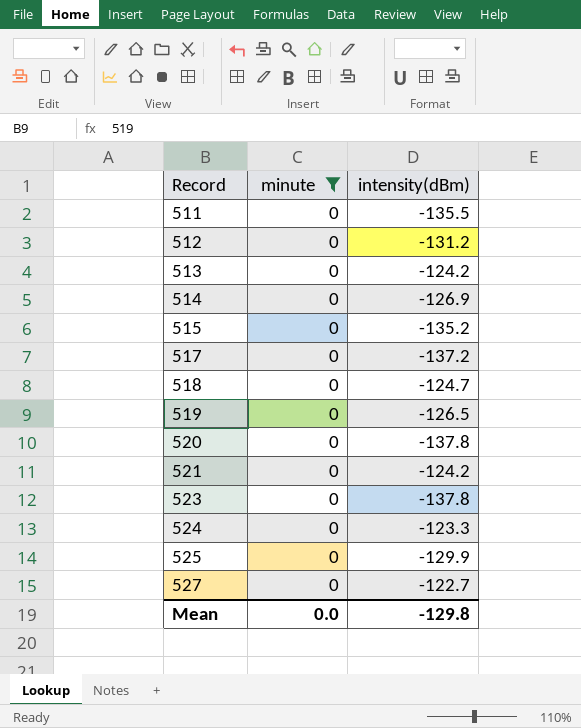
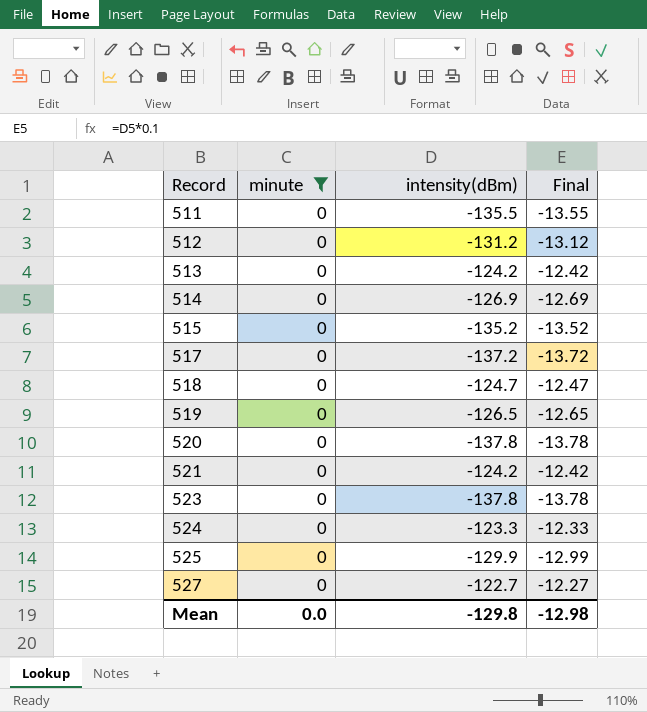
column Final | formula: none -> [intensity(dBm)] * 0.1

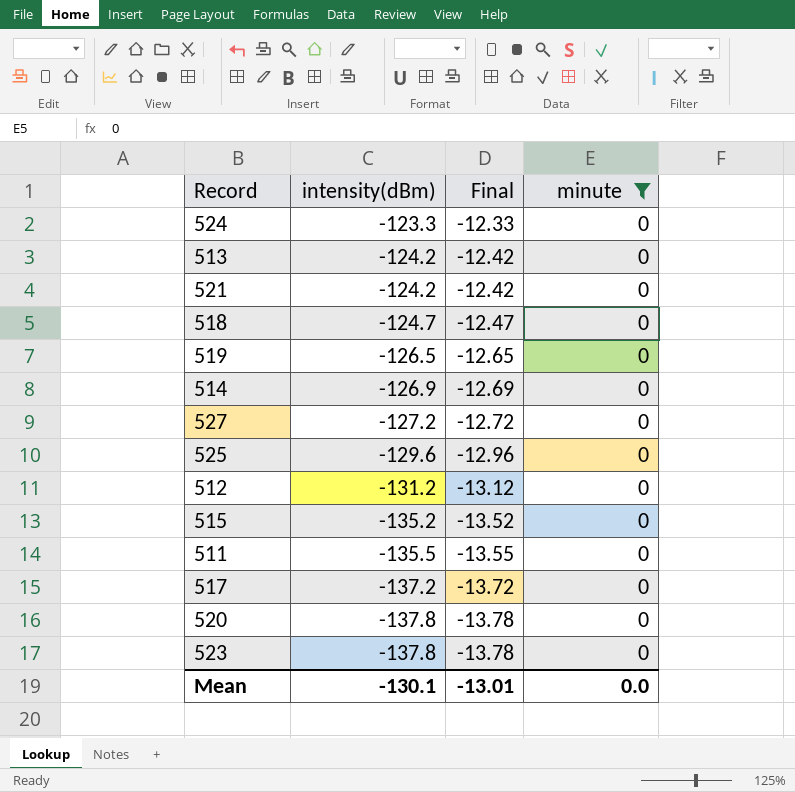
row order: Record ascending -> intensity(dBm) descending
column minute | position: 2 -> 4
527 | intensity(dBm): -122.7 -> -127.2
527 | Final: -12.27 -> -12.72
525 | intensity(dBm): -129.9 -> -129.6
525 | Final: -12.99 -> -12.96
Mean | intensity(dBm): -129.8 -> -130.1
Mean | Final: -12.98 -> -13.01

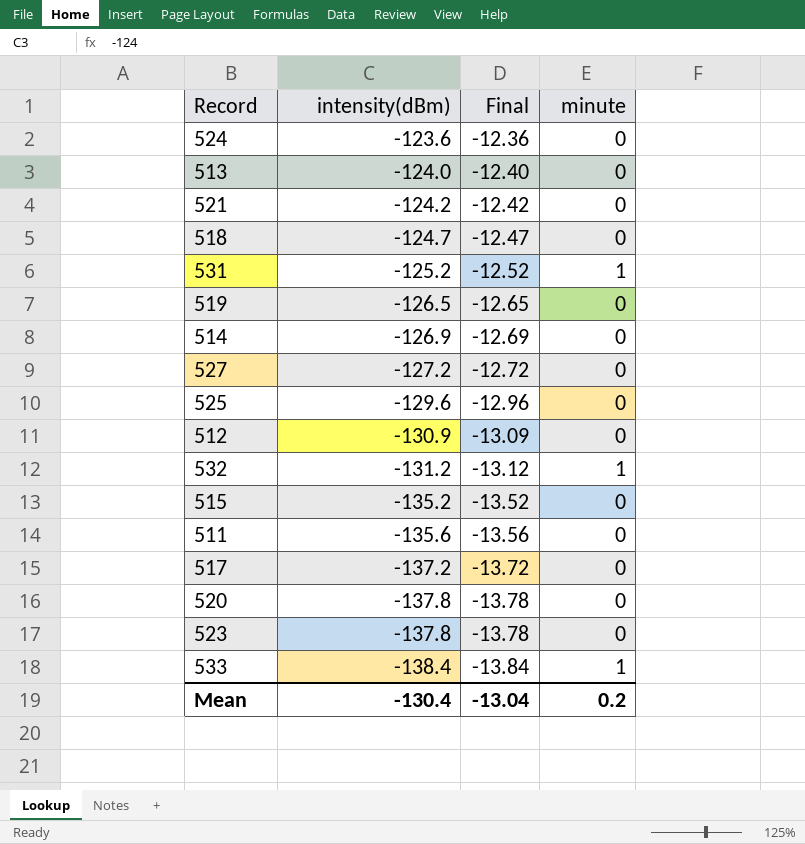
filter: minute = 0 -> none
524 | intensity(dBm): -123.3 -> -123.6
524 | Final: -12.33 -> -12.36
513 | intensity(dBm): -124.2 -> -124.0
513 | Final: -12.42 -> -12.40
512 | intensity(dBm): -131.2 -> -130.9
512 | Final: -13.12 -> -13.09
511 | intensity(dBm): -135.5 -> -135.6
511 | Final: -13.55 -> -13.56
Mean | intensity(dBm): -130.1 -> -130.4
Mean | Final: -13.01 -> -13.04
Mean | minute: 0.0 -> 0.2

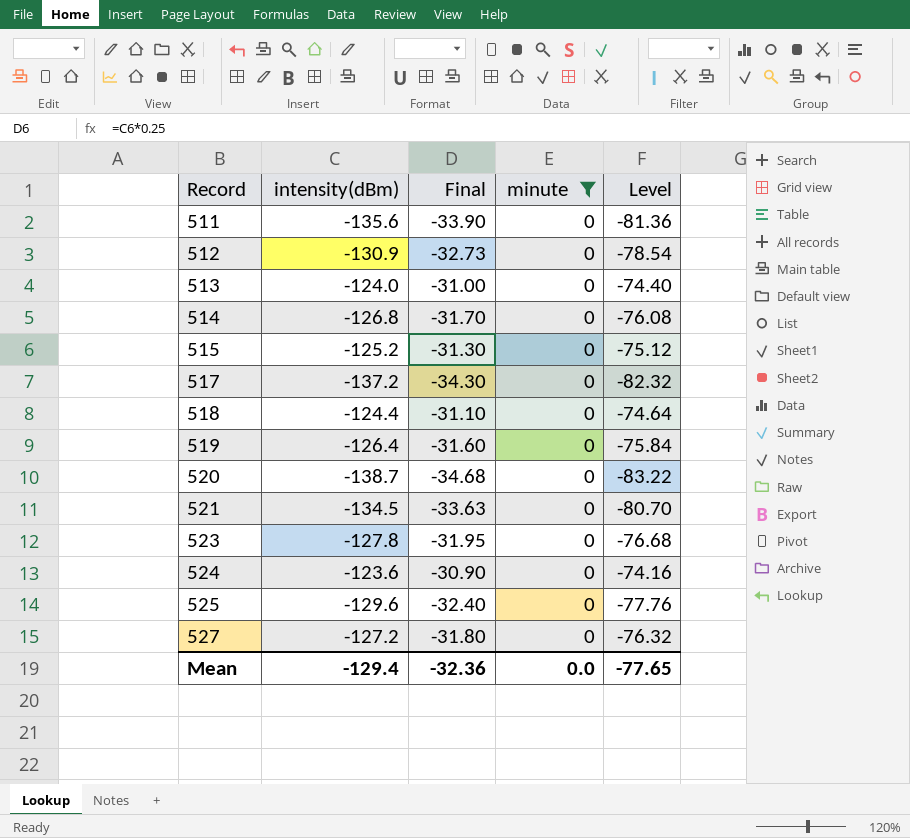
filter: none -> minute = 0
row order: intensity(dBm) descending -> Record ascending
column Final | formula: [intensity(dBm)] * 0.1 -> [intensity(dBm)] * 0.25
column Level | formula: none -> [intensity(dBm)] * 0.6
514 | intensity(dBm): -126.9 -> -126.8
515 | intensity(dBm): -135.2 -> -125.2
518 | intensity(dBm): -124.7 -> -124.4
519 | intensity(dBm): -126.5 -> -126.4
520 | intensity(dBm): -137.8 -> -138.7
521 | intensity(dBm): -124.2 -> -134.5
523 | intensity(dBm): -137.8 -> -127.8
Mean | intensity(dBm): -130.4 -> -129.4
Mean | Final: -13.04 -> -32.36
Mean | minute: 0.2 -> 0.0

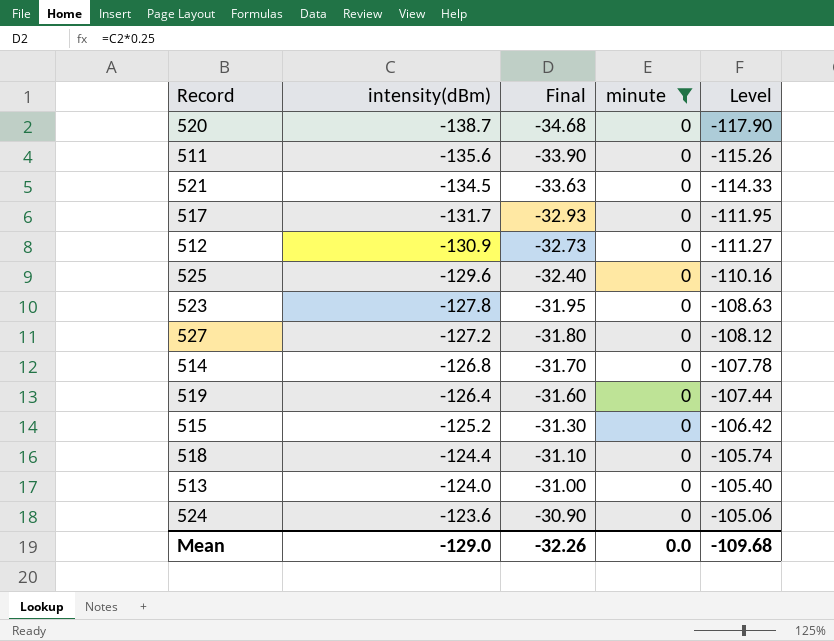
row order: Record ascending -> intensity(dBm) ascending
column Level | formula: [intensity(dBm)] * 0.6 -> [intensity(dBm)] * 0.85
517 | intensity(dBm): -137.2 -> -131.7
517 | Final: -34.30 -> -32.93
Mean | intensity(dBm): -129.4 -> -129.0
Mean | Final: -32.36 -> -32.26
Mean | Level: -77.65 -> -109.68

